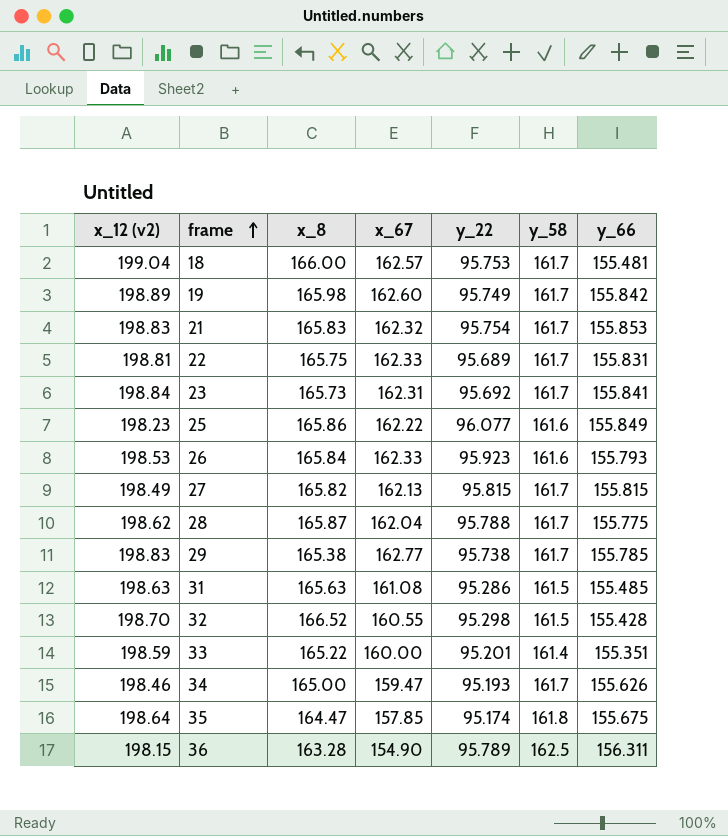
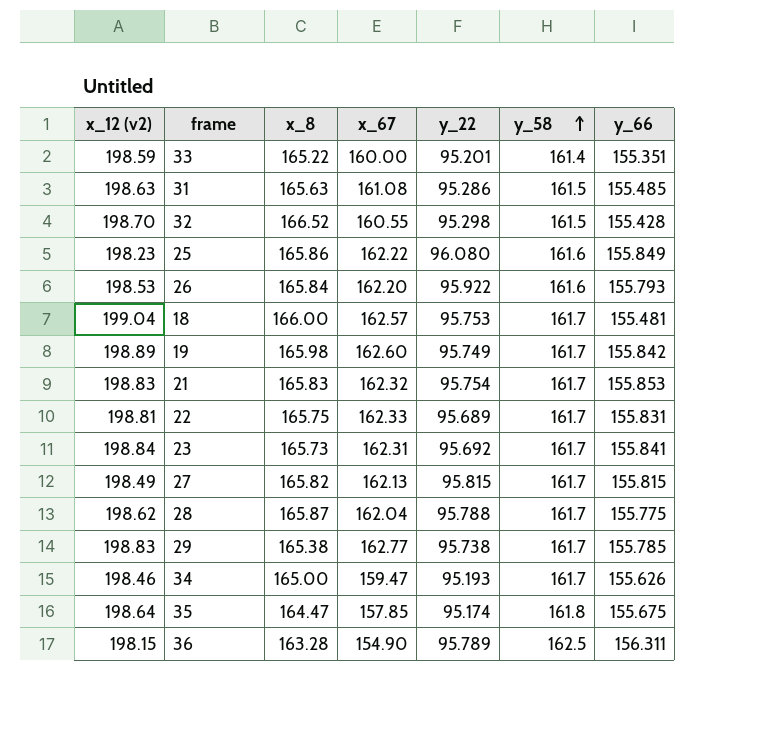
row order: frame ascending -> y_58 ascending
25 | y_22: 96.077 -> 96.080
26 | x_67: 162.33 -> 162.20
26 | y_22: 95.923 -> 95.922

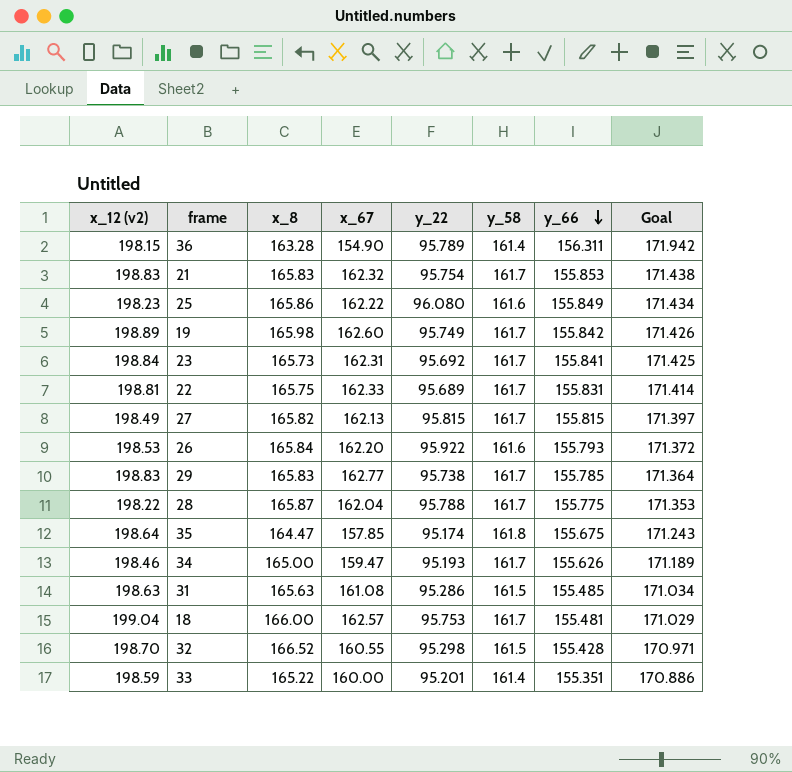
row order: y_58 ascending -> y_66 descending
column Goal | formula: none -> [y_66] * 1.1
36 | y_58: 162.5 -> 161.4
29 | x_8: 165.38 -> 165.83
28 | x_12 (v2): 198.62 -> 198.22

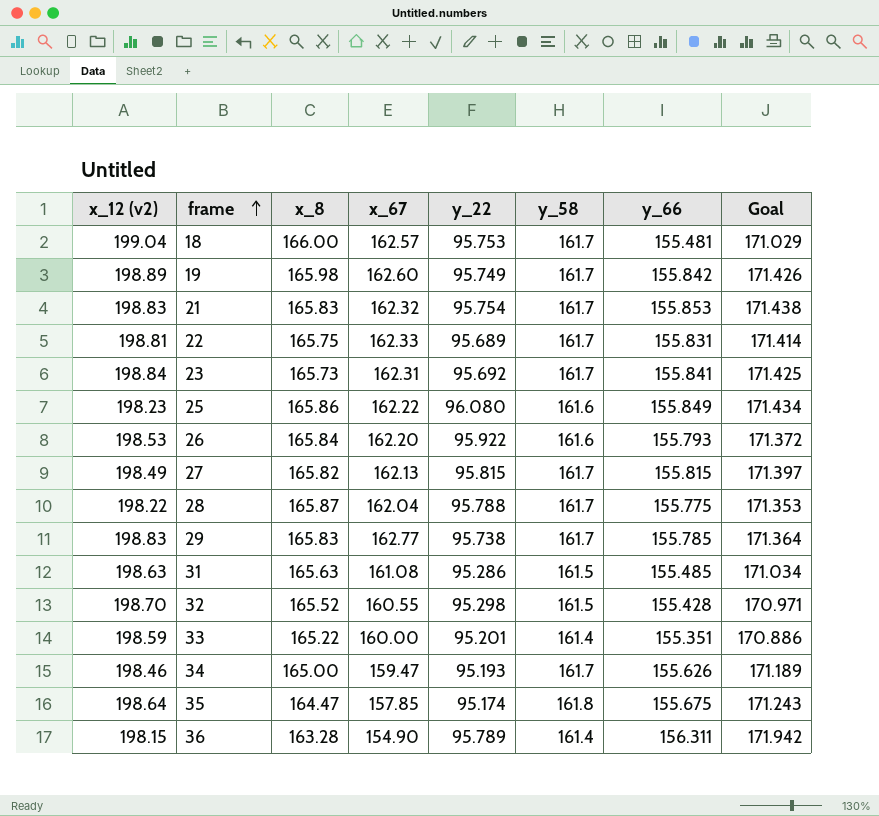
row order: y_66 descending -> frame ascending
32 | x_8: 166.52 -> 165.52

